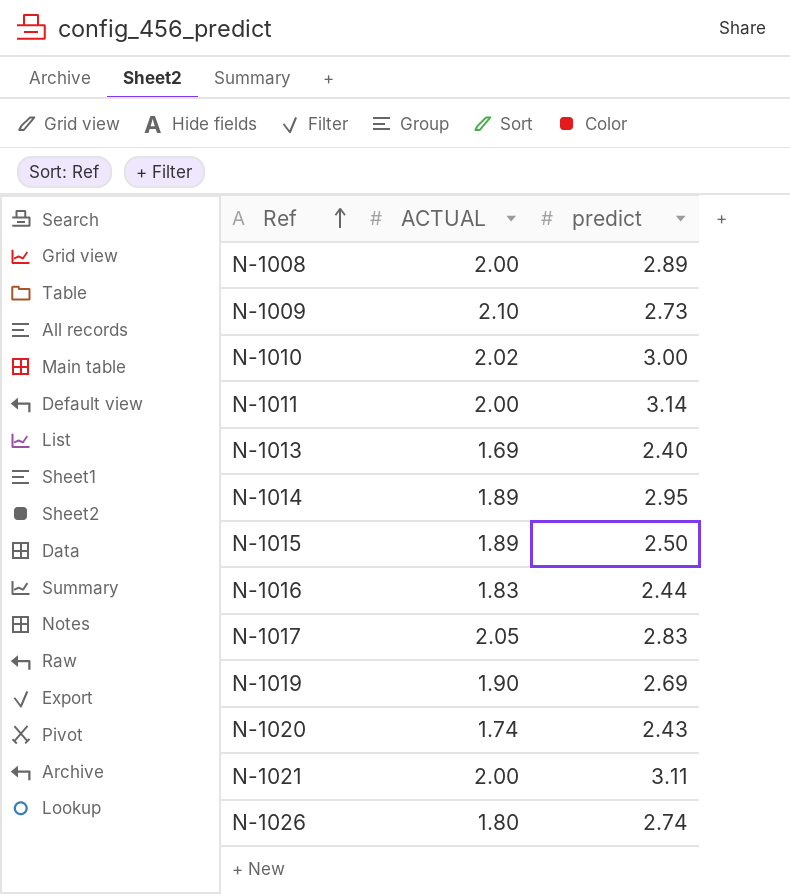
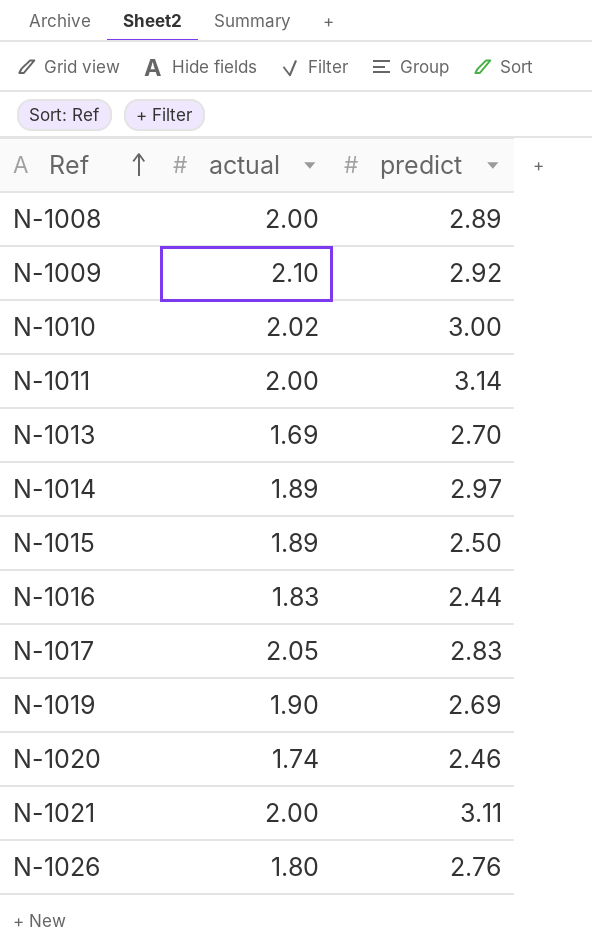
column name: ACTUAL -> actual
N-1009 | predict: 2.73 -> 2.92
N-1013 | predict: 2.40 -> 2.70
N-1014 | predict: 2.95 -> 2.97
N-1020 | predict: 2.43 -> 2.46
N-1026 | predict: 2.74 -> 2.76

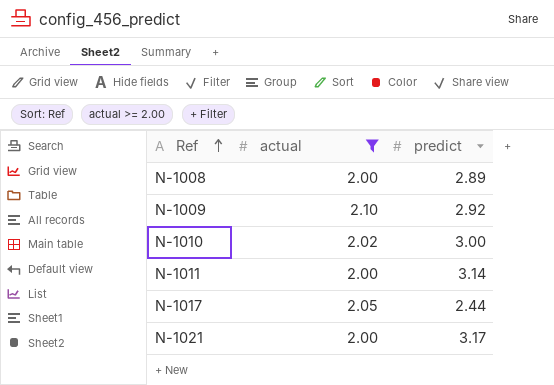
filter: none -> actual >= 2.00
N-1017 | predict: 2.83 -> 2.44
N-1021 | predict: 3.11 -> 3.17

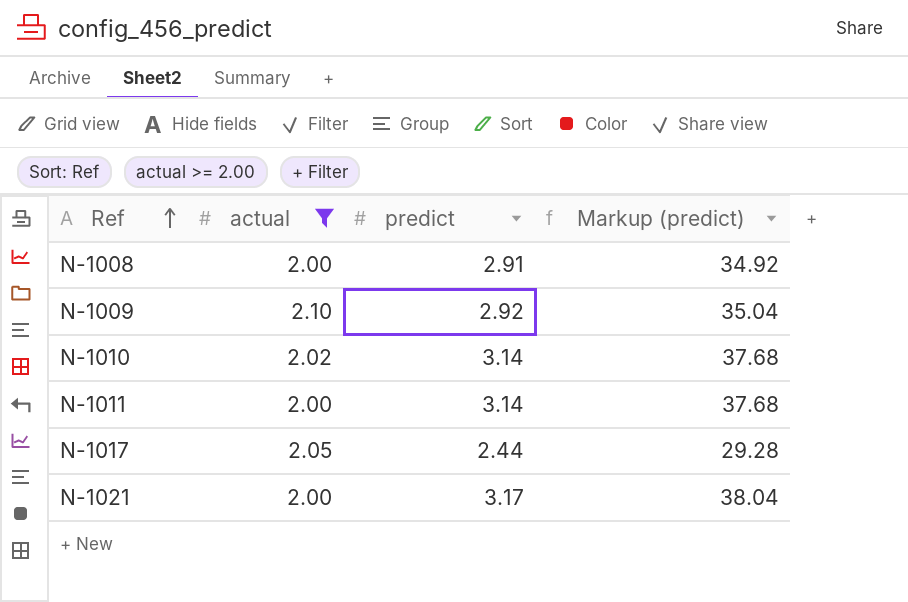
column Markup (predict) | formula: none -> [predict] * 12
N-1008 | predict: 2.89 -> 2.91
N-1010 | predict: 3.00 -> 3.14

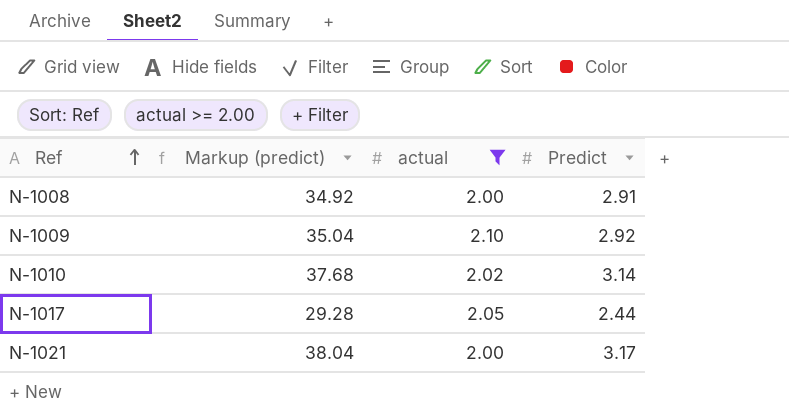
column Markup (predict) | position: 4 -> 2
column name: predict -> Predict
row N-1011: 2.00 | 3.14 | 37.68 -> none

